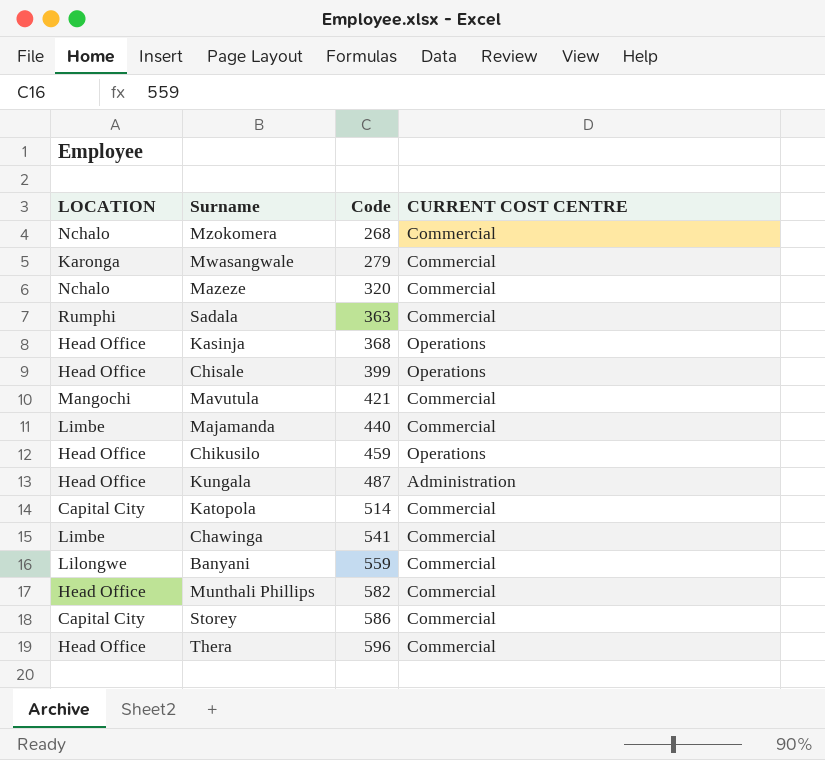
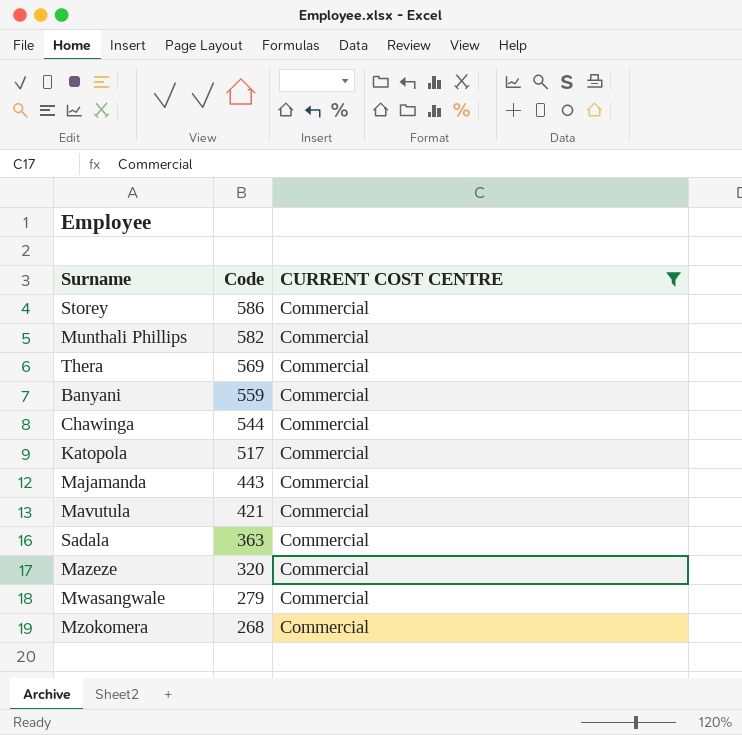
filter: none -> CURRENT COST CENTRE = Commercial
row order: Code ascending -> Code descending
column LOCATION | position: 1 -> none
Thera | Code: 596 -> 569
Chawinga | Code: 541 -> 544
Katopola | Code: 514 -> 517
Majamanda | Code: 440 -> 443

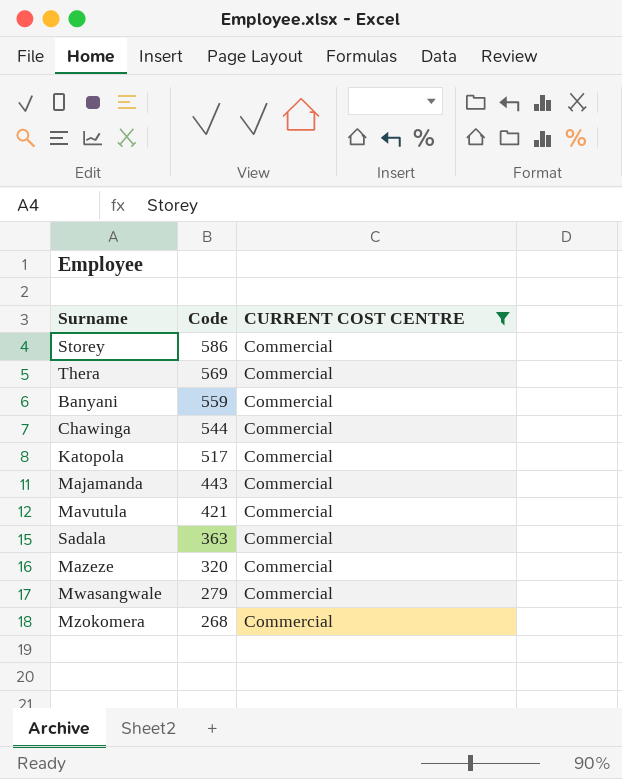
row Munthali Phillips: 582 | Commercial -> none

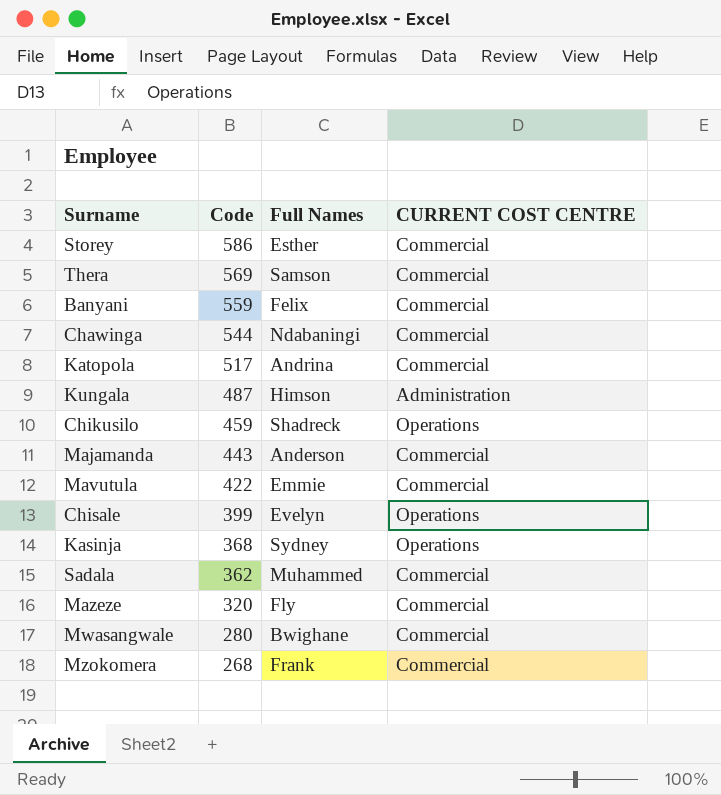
filter: CURRENT COST CENTRE = Commercial -> none
column Full Names | position: none -> 3
Mavutula | Code: 421 -> 422
Sadala | Code: 363 -> 362
Mwasangwale | Code: 279 -> 280

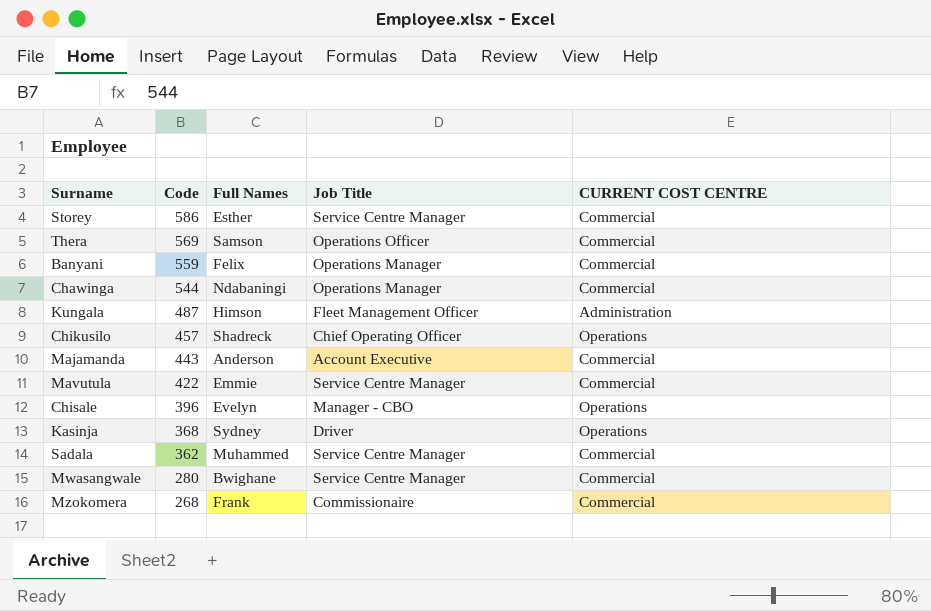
column Job Title | position: none -> 4
row Katopola: 517 | Andrina | Commercial -> none
row Mazeze: 320 | Fly | Commercial -> none
Chikusilo | Code: 459 -> 457
Chisale | Code: 399 -> 396

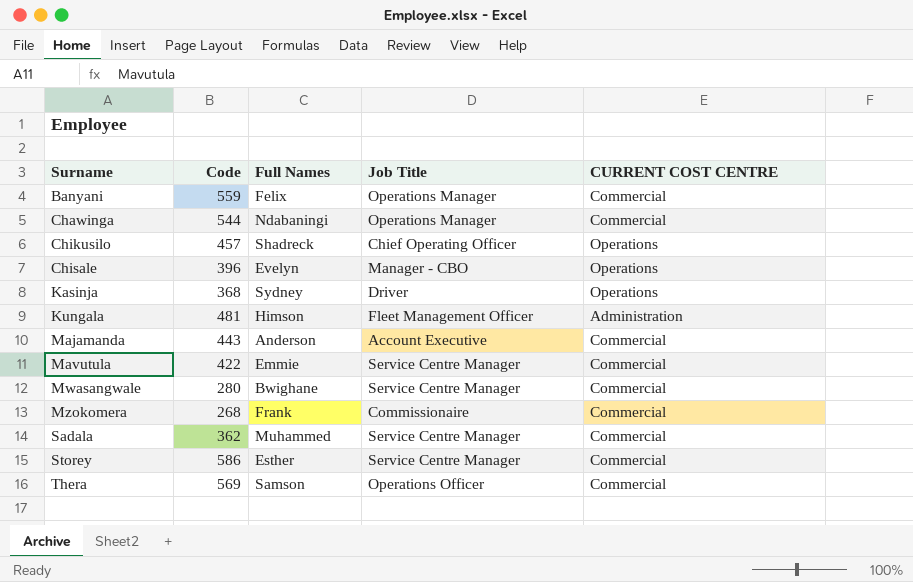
row order: Code descending -> Surname ascending
Kungala | Code: 487 -> 481

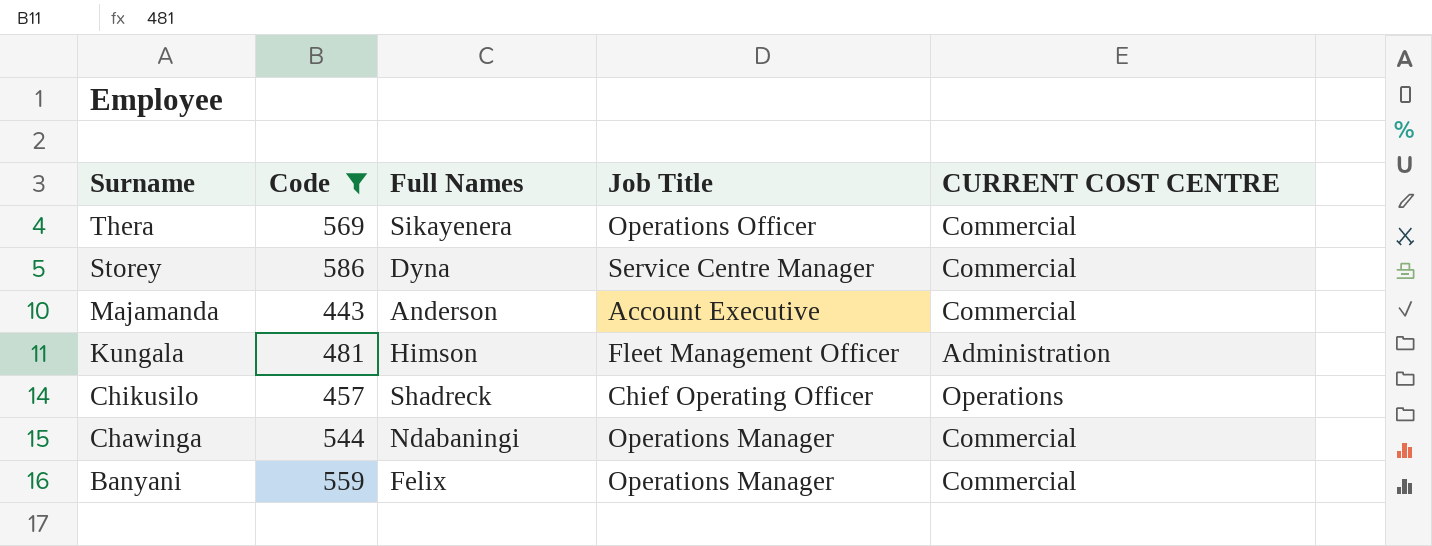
filter: none -> Code >= 443
row order: Surname ascending -> Surname descending
Thera | Full Names: Samson -> Sikayenera
Storey | Full Names: Esther -> Dyna

